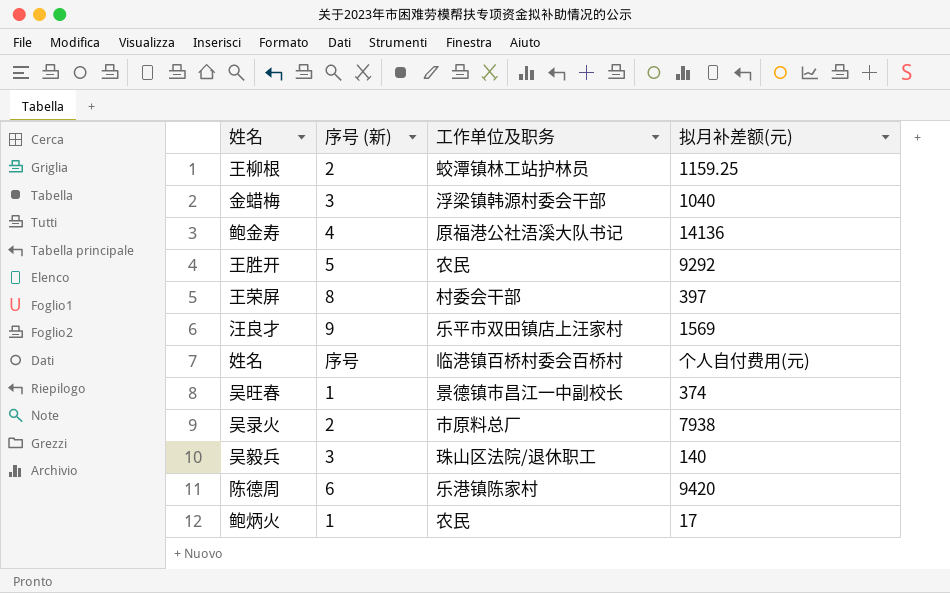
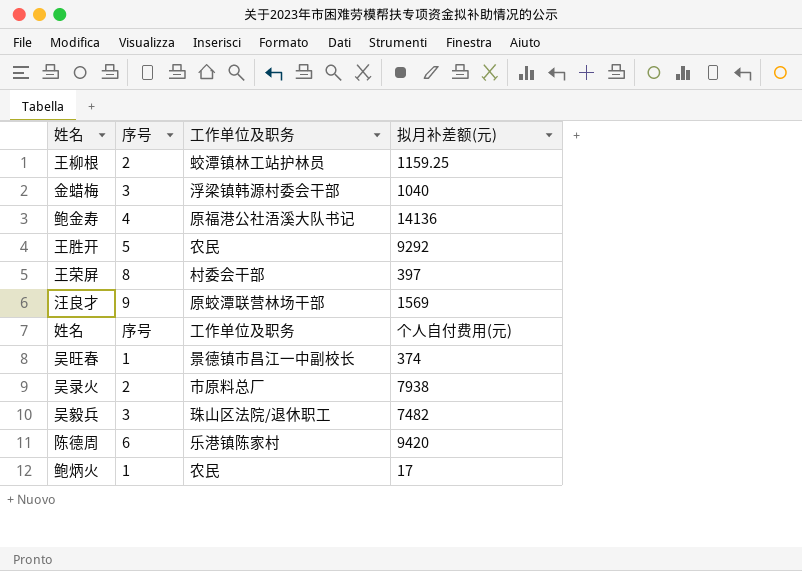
column name: 序号 (新) -> 序号
汪良才 | 工作单位及职务: 乐平市双田镇店上汪家村 -> 原蛟潭联营林场干部
姓名 | 工作单位及职务: 临港镇百桥村委会百桥村 -> 工作单位及职务
吴毅兵 | 拟月补差额(元): 140 -> 7482

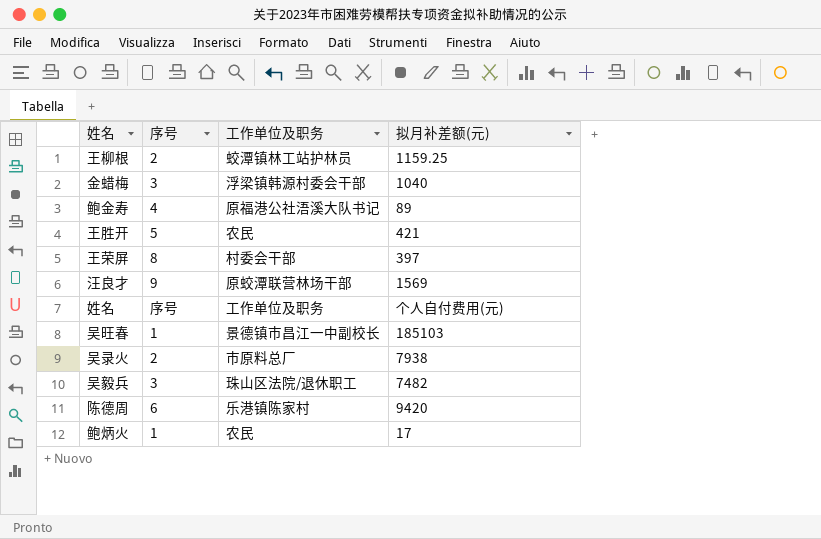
鲍金寿 | 拟月补差额(元): 14136 -> 89
王胜开 | 拟月补差额(元): 9292 -> 421
吴旺春 | 拟月补差额(元): 374 -> 185103

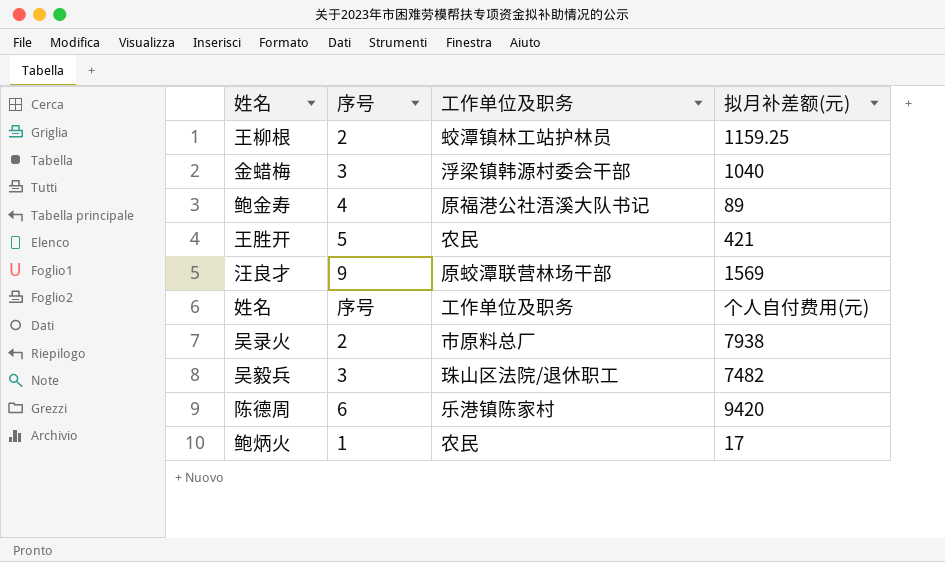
row 王荣屏: 8 | 村委会干部 | 397 -> none
row 吴旺春: 1 | 景德镇市昌江一中副校长 | 185103 -> none

